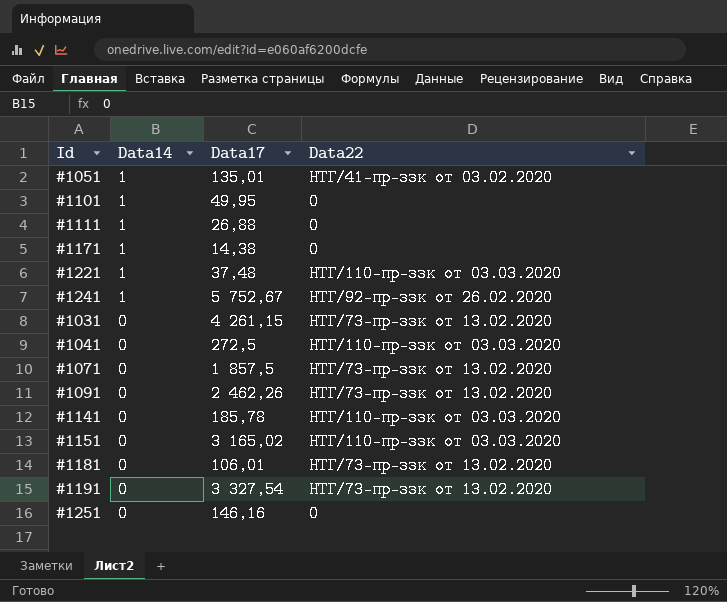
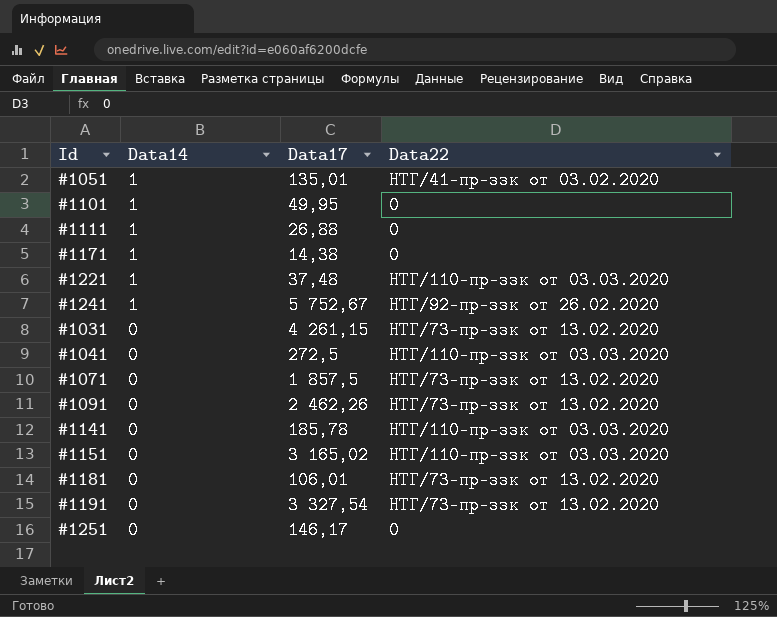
#1251 | Data17: 146,16 -> 146,17

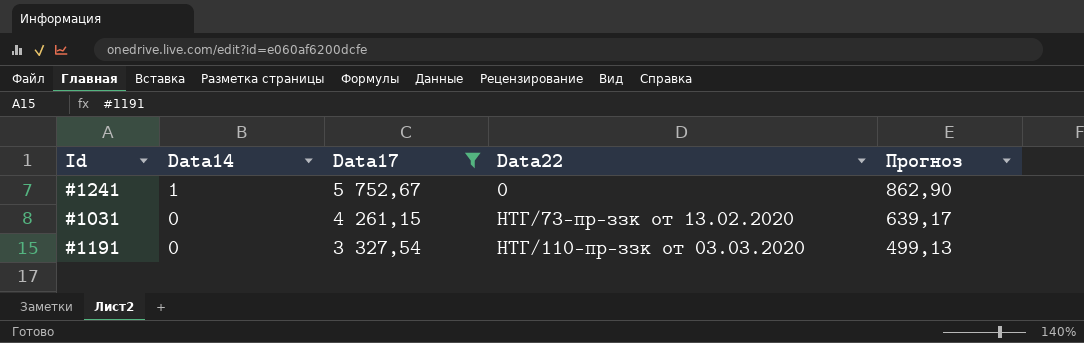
filter: none -> Data17 >= 3 327,54
column Прогноз | formula: none -> [Data17] * 0,15
#1241 | Data22: НТГ/92-пр-ззк от 26.02.2020 -> 0
#1191 | Data22: НТГ/73-пр-ззк от 13.02.2020 -> НТГ/110-пр-ззк от 03.03.2020

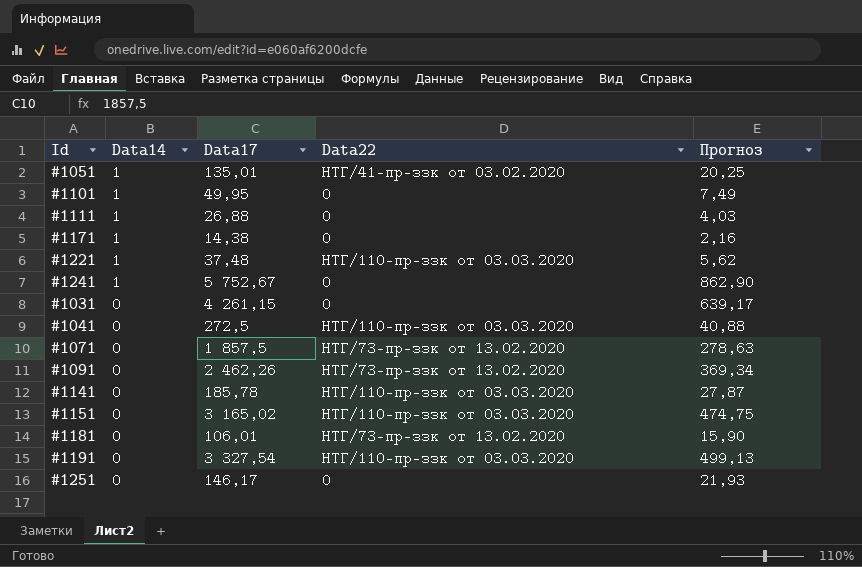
filter: Data17 >= 3 327,54 -> none
#1031 | Data22: НТГ/73-пр-ззк от 13.02.2020 -> 0

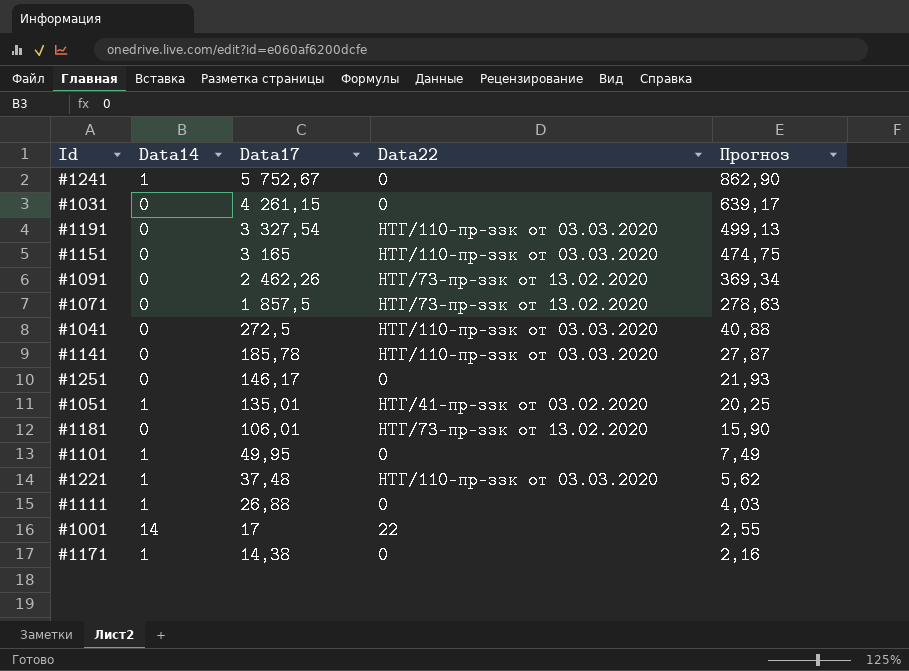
row order: Data14 descending -> Data17 descending
#1151 | Data17: 3 165,02 -> 3 165
row #1001: none -> 14 | 17 | 22 | 2,55

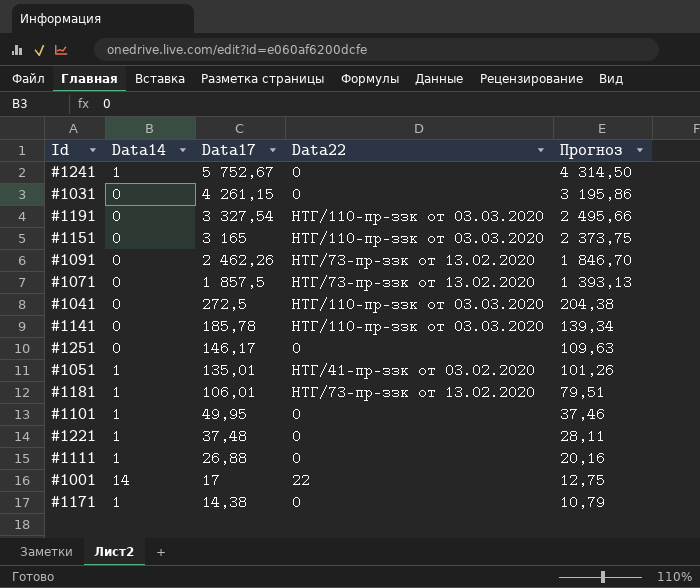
column Прогноз | formula: [Data17] * 0,15 -> [Data17] * 0,75
#1181 | Data14: 0 -> 1
#1221 | Data22: НТГ/110-пр-ззк от 03.03.2020 -> 0

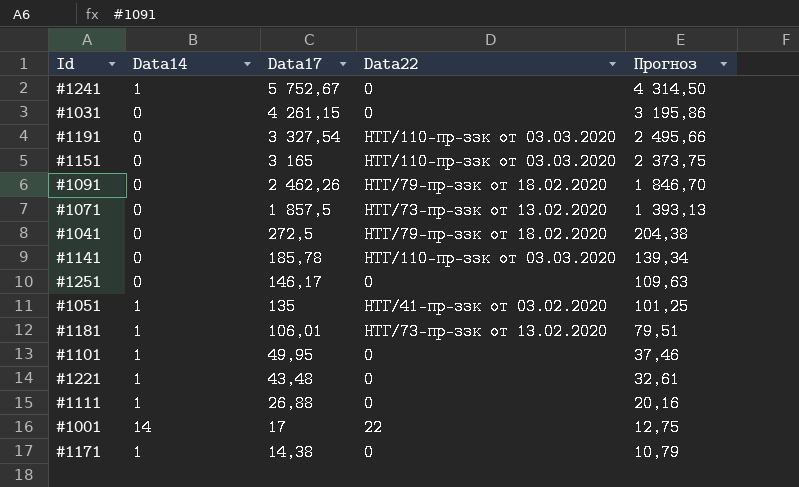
#1091 | Data22: НТГ/73-пр-ззк от 13.02.2020 -> НТГ/79-пр-ззк от 18.02.2020
#1041 | Data22: НТГ/110-пр-ззк от 03.03.2020 -> НТГ/79-пр-ззк от 18.02.2020
#1051 | Data17: 135,01 -> 135
#1051 | Прогноз: 101,26 -> 101,25
#1221 | Data17: 37,48 -> 43,48
#1221 | Прогноз: 28,11 -> 32,61

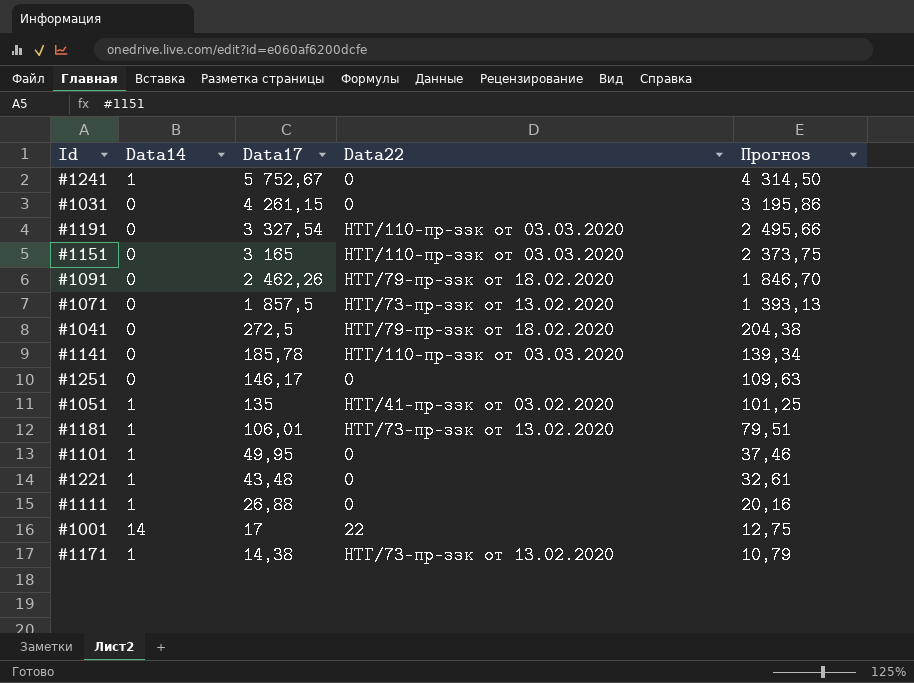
#1171 | Data22: 0 -> НТГ/73-пр-ззк от 13.02.2020

